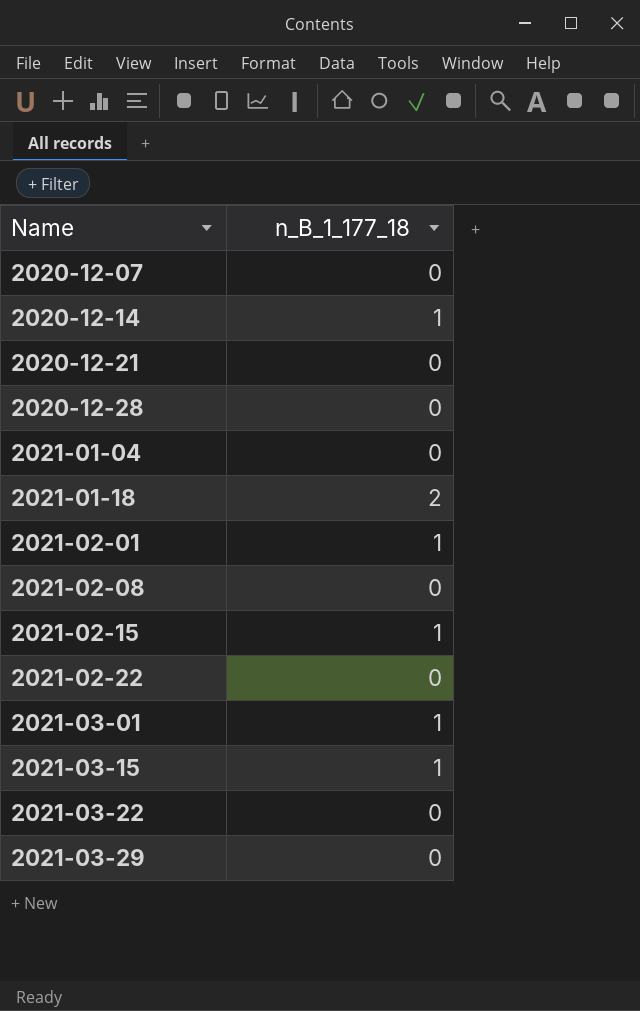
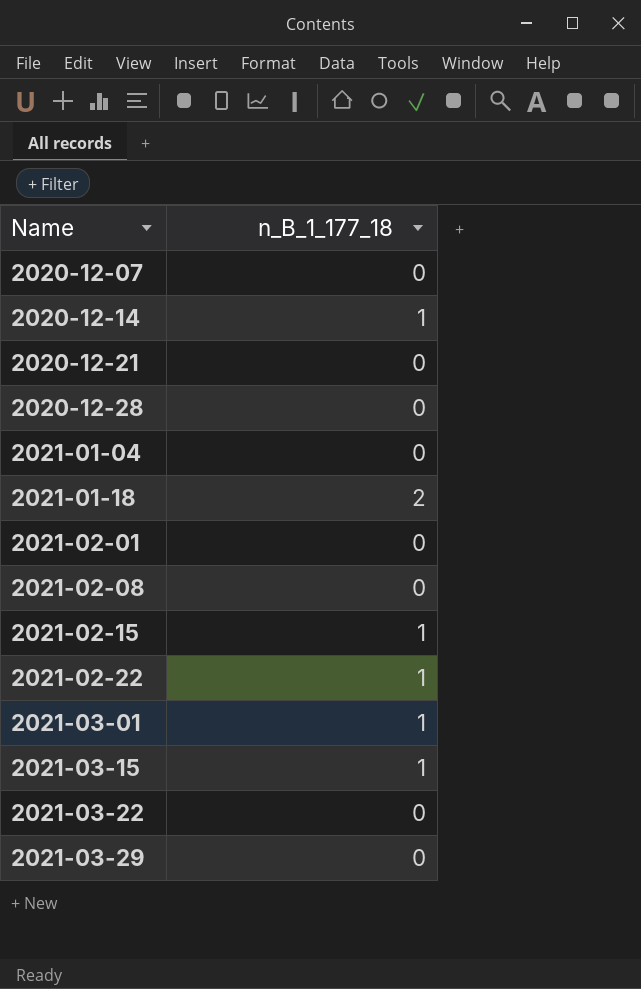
2021-02-01 | n_B_1_177_18: 1 -> 0
2021-02-22 | n_B_1_177_18: 0 -> 1

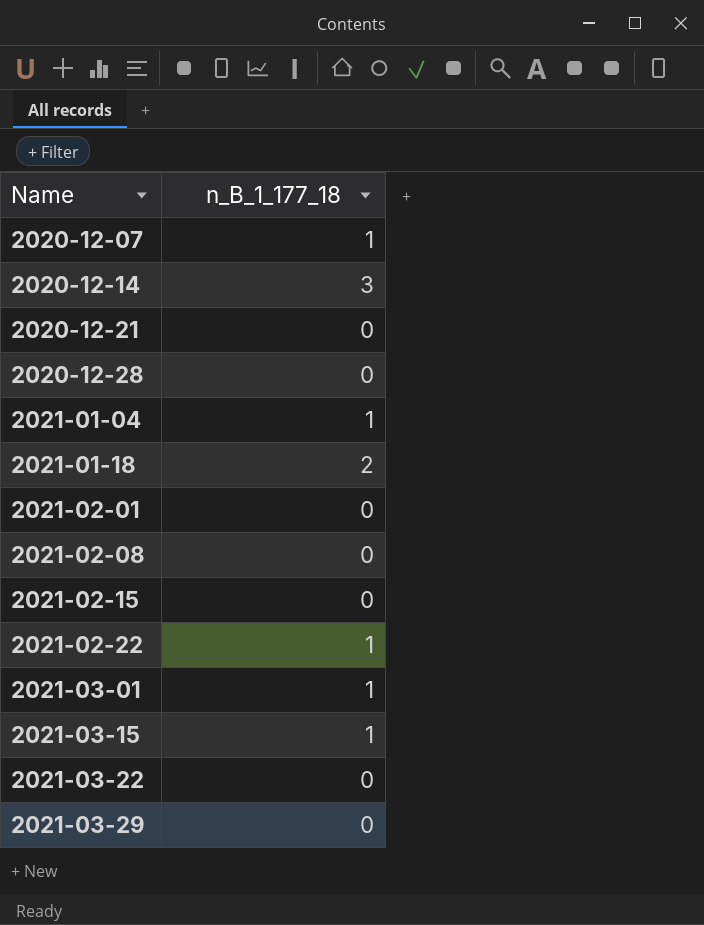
2020-12-07 | n_B_1_177_18: 0 -> 1
2020-12-14 | n_B_1_177_18: 1 -> 3
2021-01-04 | n_B_1_177_18: 0 -> 1
2021-02-15 | n_B_1_177_18: 1 -> 0

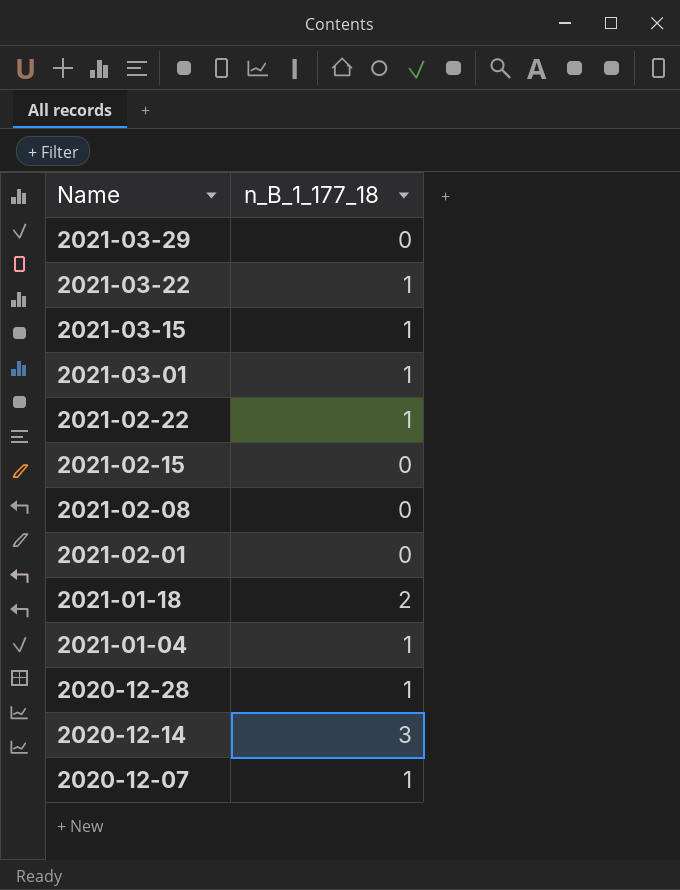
row order: Name ascending -> Name descending
row 2020-12-21: 0 -> none
2021-03-22 | n_B_1_177_18: 0 -> 1
2020-12-28 | n_B_1_177_18: 0 -> 1

